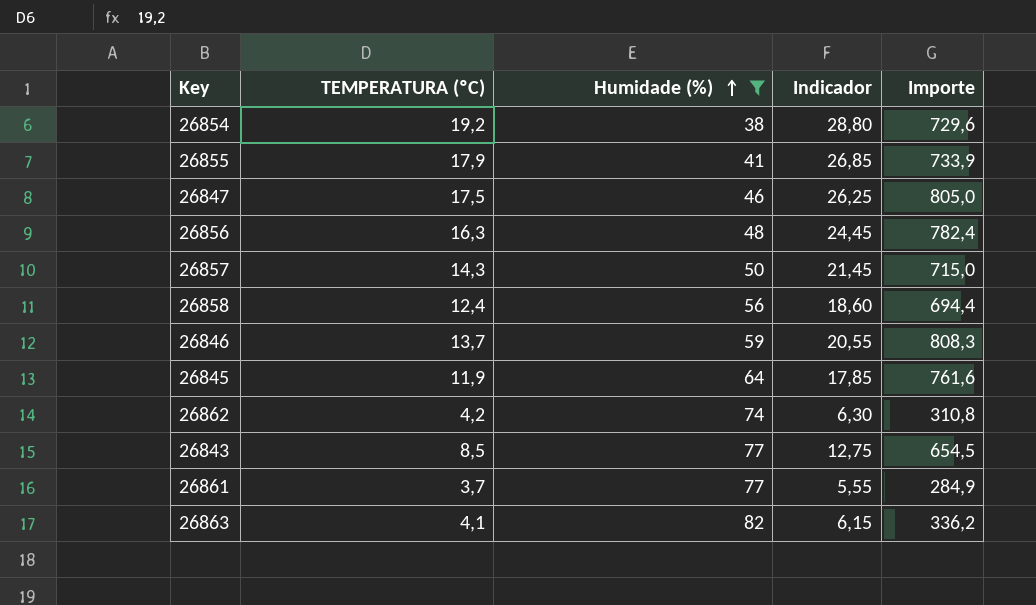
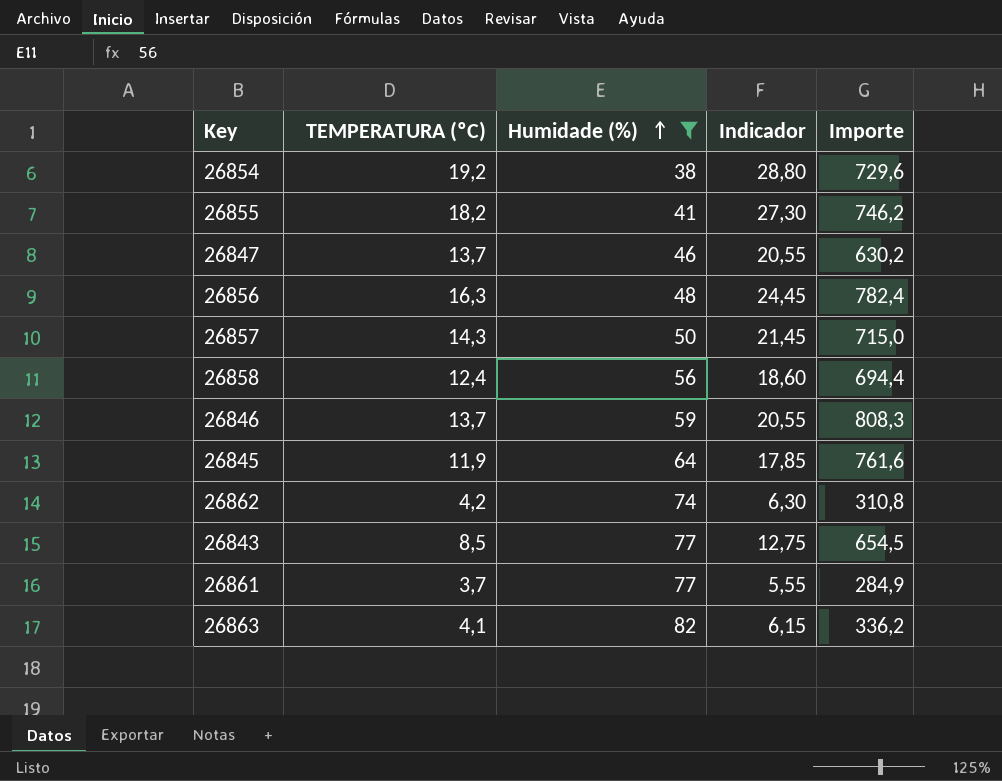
26855 | TEMPERATURA (ºC): 17,9 -> 18,2
26855 | Indicador: 26,85 -> 27,30
26855 | Importe: 733,9 -> 746,2
26847 | TEMPERATURA (ºC): 17,5 -> 13,7
26847 | Indicador: 26,25 -> 20,55
26847 | Importe: 805,0 -> 630,2

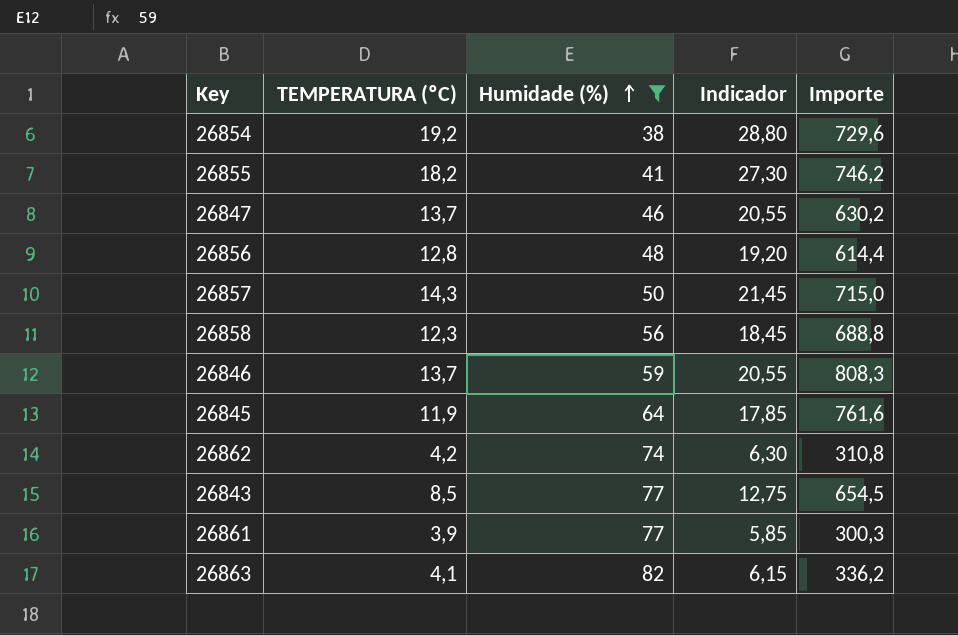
26856 | TEMPERATURA (ºC): 16,3 -> 12,8
26856 | Indicador: 24,45 -> 19,20
26856 | Importe: 782,4 -> 614,4
26858 | TEMPERATURA (ºC): 12,4 -> 12,3
26858 | Indicador: 18,60 -> 18,45
26858 | Importe: 694,4 -> 688,8
26861 | TEMPERATURA (ºC): 3,7 -> 3,9
26861 | Indicador: 5,55 -> 5,85
26861 | Importe: 284,9 -> 300,3

